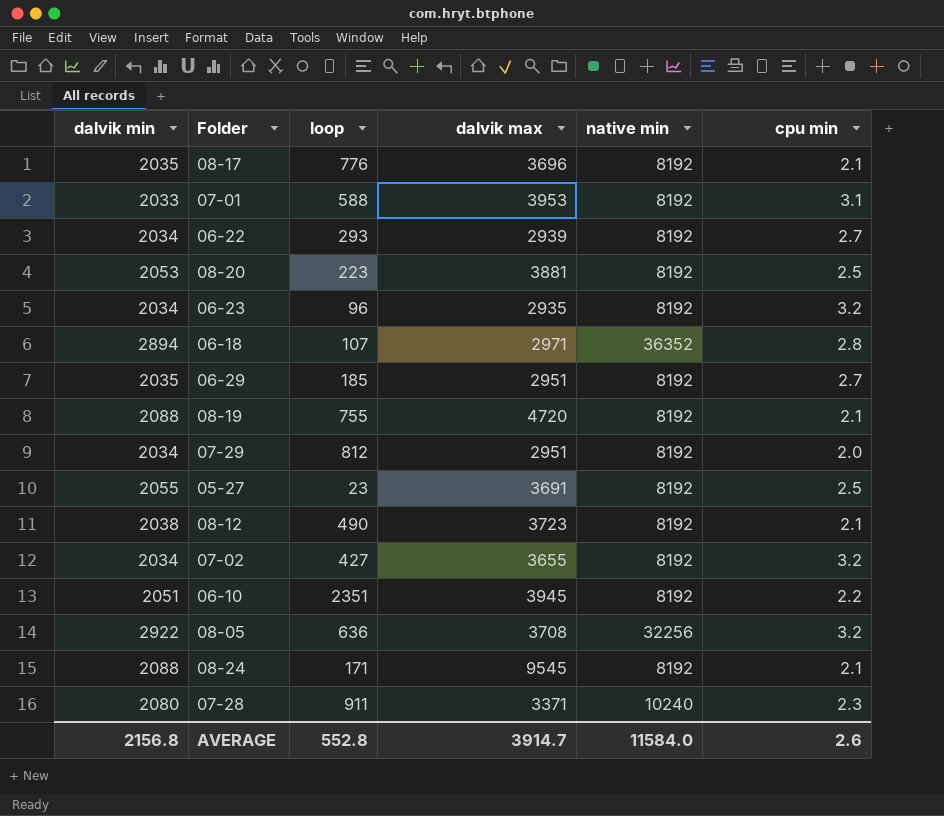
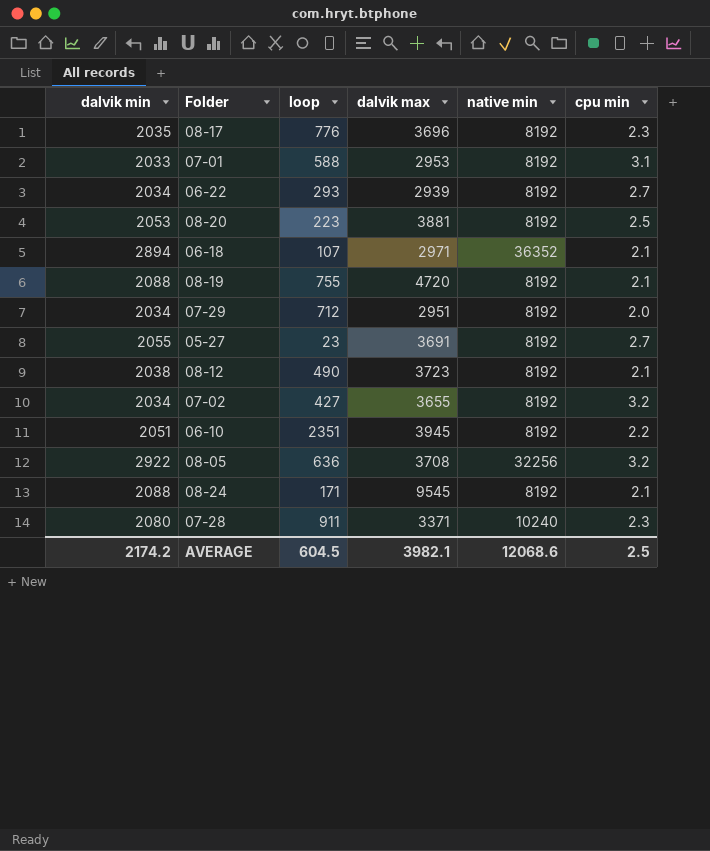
row 06-23: 2034 | 96 | 2935 | 8192 | 3.2 -> none
row 06-29: 2035 | 185 | 2951 | 8192 | 2.7 -> none
08-17 | cpu min: 2.1 -> 2.3
07-01 | dalvik max: 3953 -> 2953
06-18 | cpu min: 2.8 -> 2.1
07-29 | loop: 812 -> 712
05-27 | cpu min: 2.5 -> 2.7
AVERAGE | dalvik min: 2156.8 -> 2174.2
AVERAGE | loop: 552.8 -> 604.5
AVERAGE | dalvik max: 3914.7 -> 3982.1
AVERAGE | native min: 11584.0 -> 12068.6
AVERAGE | cpu min: 2.6 -> 2.5

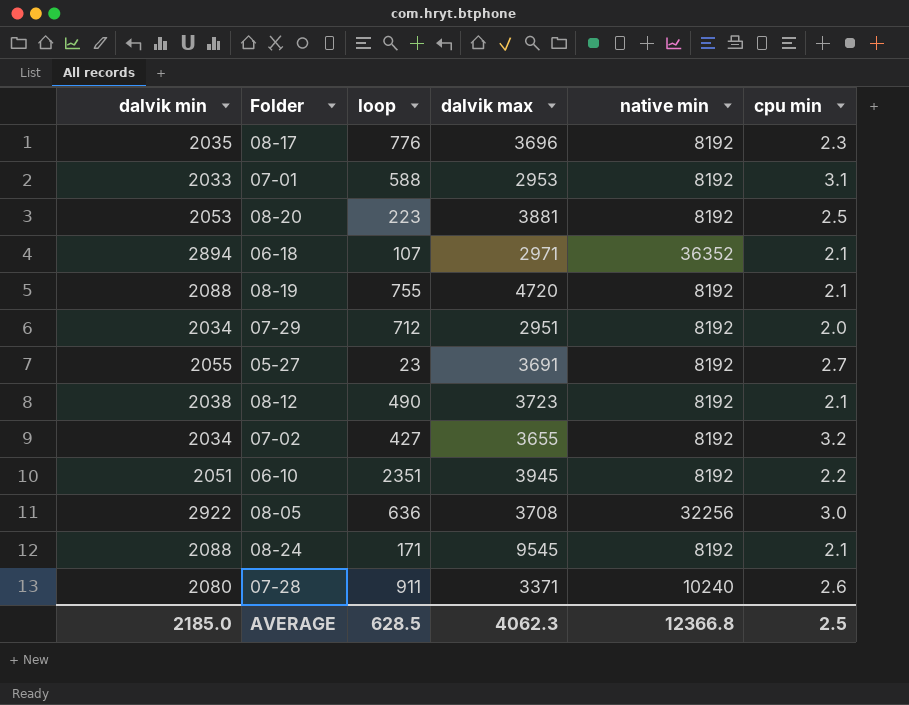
row 06-22: 2034 | 293 | 2939 | 8192 | 2.7 -> none
08-05 | cpu min: 3.2 -> 3.0
07-28 | cpu min: 2.3 -> 2.6
AVERAGE | dalvik min: 2174.2 -> 2185.0
AVERAGE | loop: 604.5 -> 628.5
AVERAGE | dalvik max: 3982.1 -> 4062.3
AVERAGE | native min: 12068.6 -> 12366.8

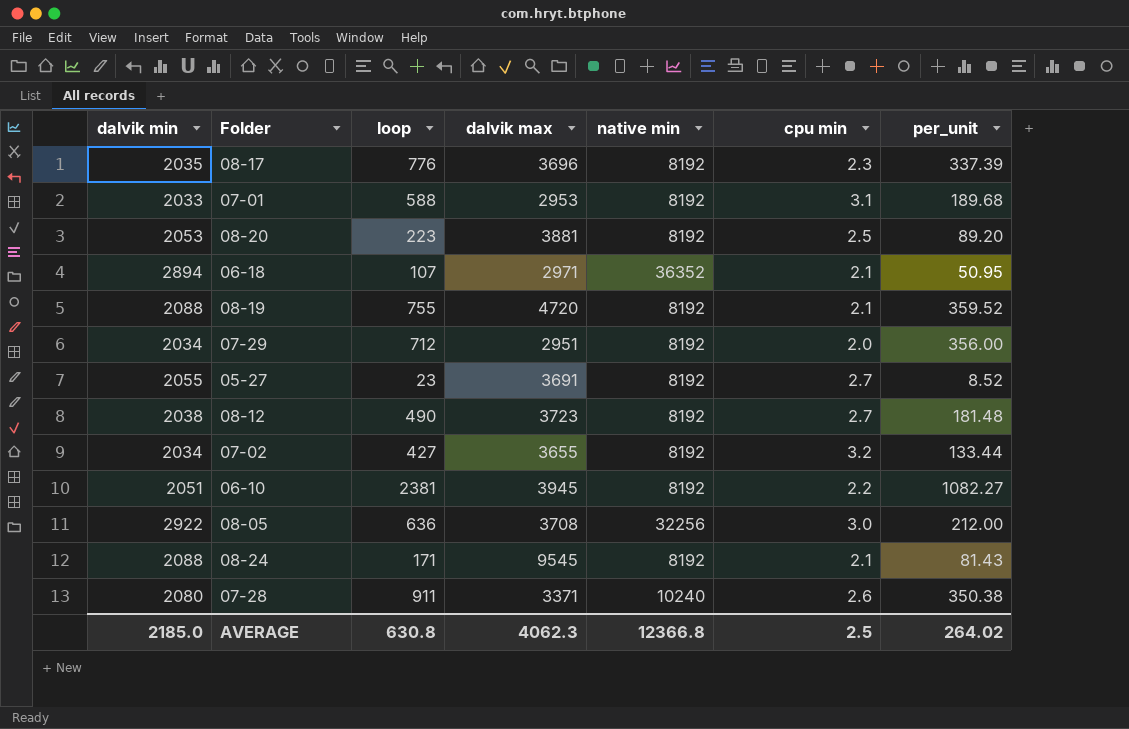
column per_unit | formula: none -> [loop] / [cpu min]
08-12 | cpu min: 2.1 -> 2.7
06-10 | loop: 2351 -> 2381
AVERAGE | loop: 628.5 -> 630.8

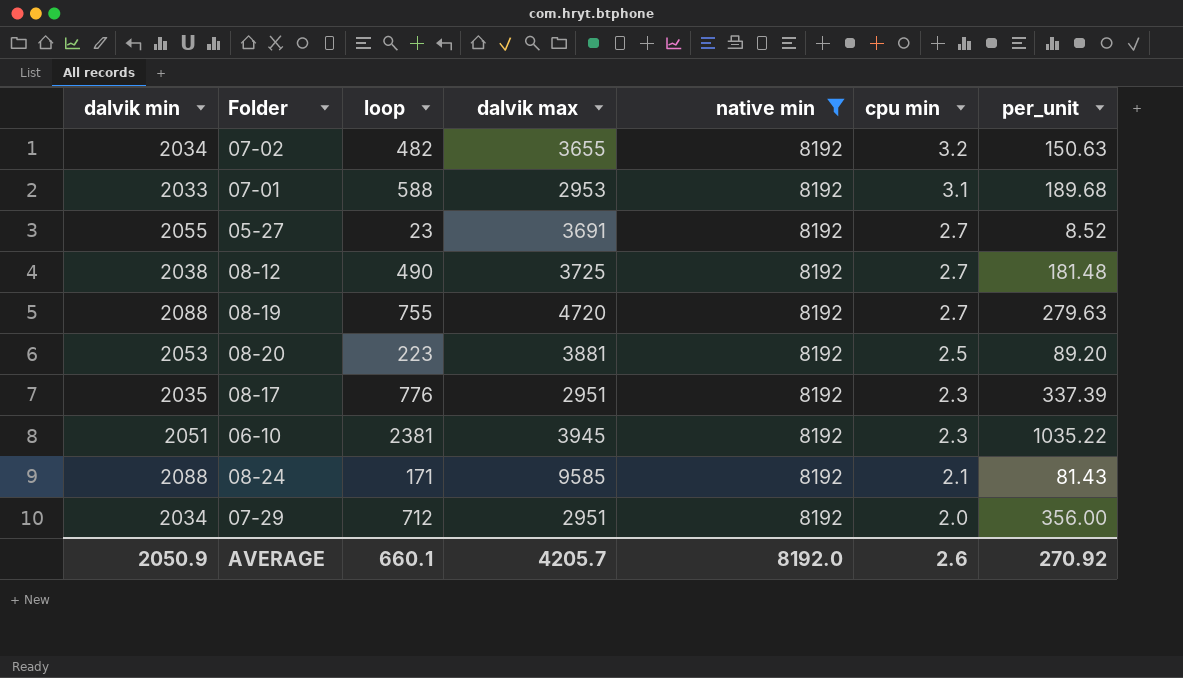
filter: none -> native min = 8192
row order: none -> cpu min descending
07-02 | loop: 427 -> 482
07-02 | per_unit: 133.44 -> 150.63
08-12 | dalvik max: 3723 -> 3725
08-19 | cpu min: 2.1 -> 2.7
08-19 | per_unit: 359.52 -> 279.63
08-17 | dalvik max: 3696 -> 2951
06-10 | cpu min: 2.2 -> 2.3
06-10 | per_unit: 1082.27 -> 1035.22
08-24 | dalvik max: 9545 -> 9585
AVERAGE | dalvik min: 2185.0 -> 2050.9
AVERAGE | loop: 630.8 -> 660.1
AVERAGE | dalvik max: 4062.3 -> 4205.7
AVERAGE | native min: 12366.8 -> 8192.0
AVERAGE | cpu min: 2.5 -> 2.6
AVERAGE | per_unit: 264.02 -> 270.92

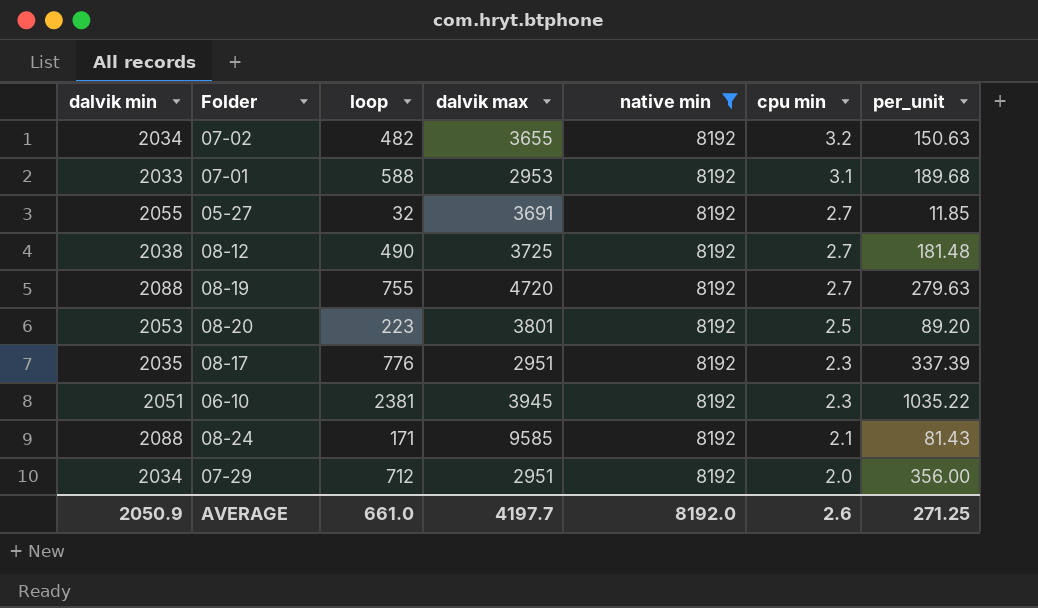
05-27 | loop: 23 -> 32
05-27 | per_unit: 8.52 -> 11.85
08-20 | dalvik max: 3881 -> 3801
AVERAGE | loop: 660.1 -> 661.0
AVERAGE | dalvik max: 4205.7 -> 4197.7
AVERAGE | per_unit: 270.92 -> 271.25

